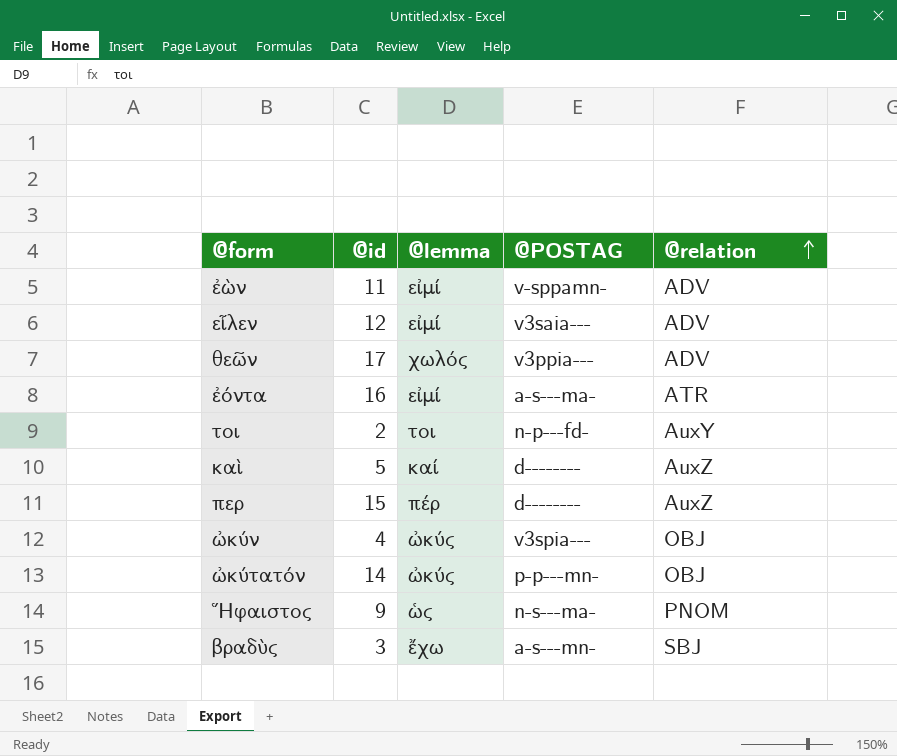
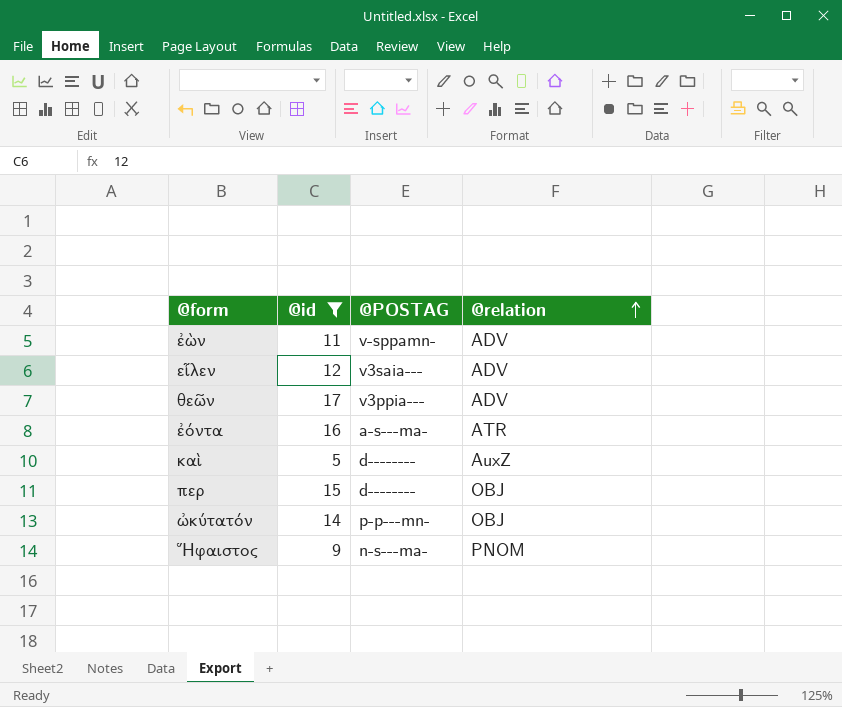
filter: none -> @id >= 5
column @lemma | position: 3 -> none
περ | @relation: AuxZ -> OBJ

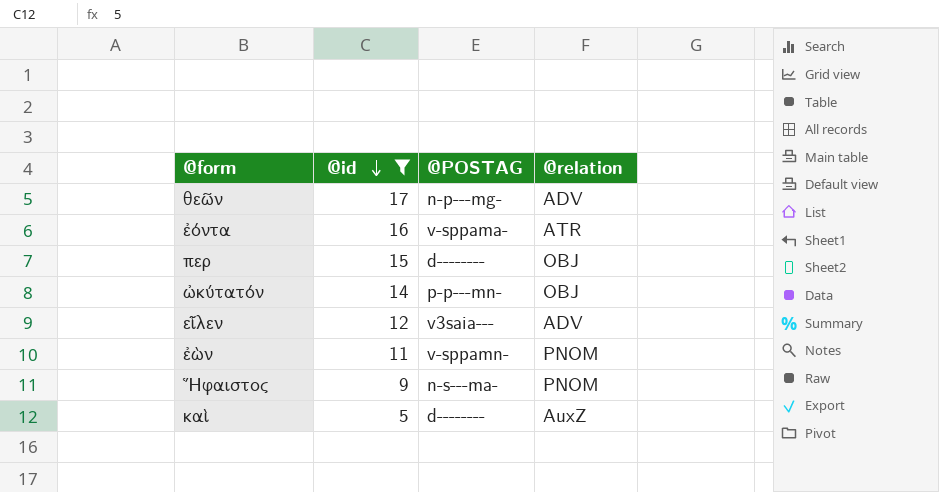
row order: @relation ascending -> @id descending
θεῶν | @POSTAG: v3ppia--- -> n-p---mg-
ἐόντα | @POSTAG: a-s---ma- -> v-sppama-
ἐὼν | @relation: ADV -> PNOM

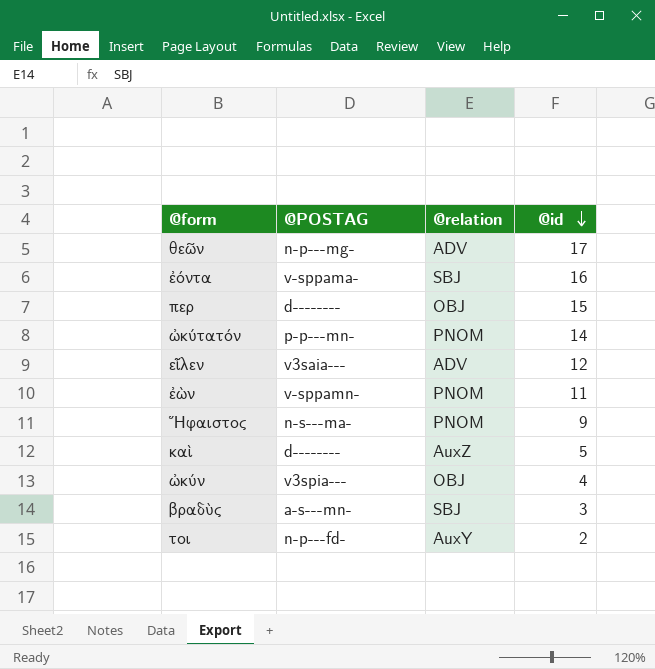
filter: @id >= 5 -> none
column @id | position: 2 -> 4
ἐόντα | @relation: ATR -> SBJ
ὠκύτατόν | @relation: OBJ -> PNOM

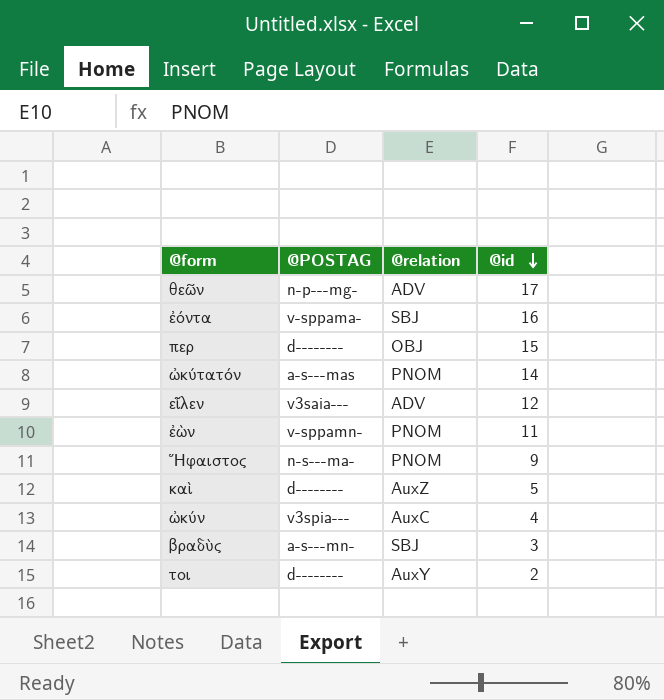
ὠκύτατόν | @POSTAG: p-p---mn- -> a-s---mas
ὠκύν | @relation: OBJ -> AuxC
τοι | @POSTAG: n-p---fd- -> d--------

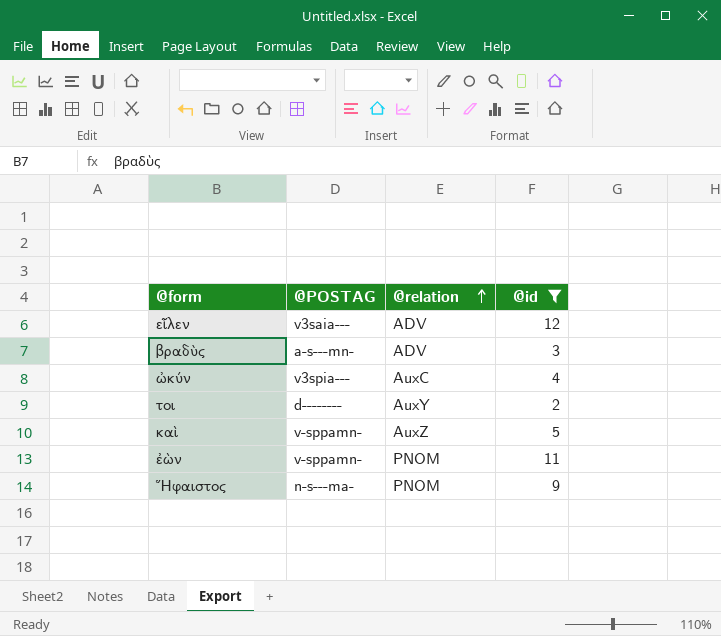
filter: none -> @id <= 12
row order: @id descending -> @relation ascending
βραδὺς | @relation: SBJ -> ADV
καὶ | @POSTAG: d-------- -> v-sppamn-

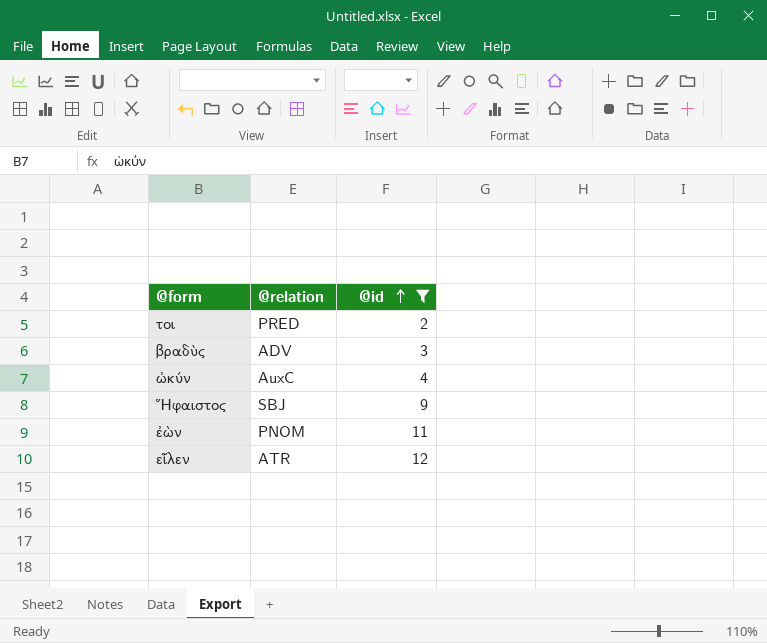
row order: @relation ascending -> @id ascending
column @POSTAG | position: 2 -> none
row καὶ: v-sppamn- | AuxZ | 5 -> none
τοι | @relation: AuxY -> PRED
Ἥφαιστος | @relation: PNOM -> SBJ
εἷλεν | @relation: ADV -> ATR

